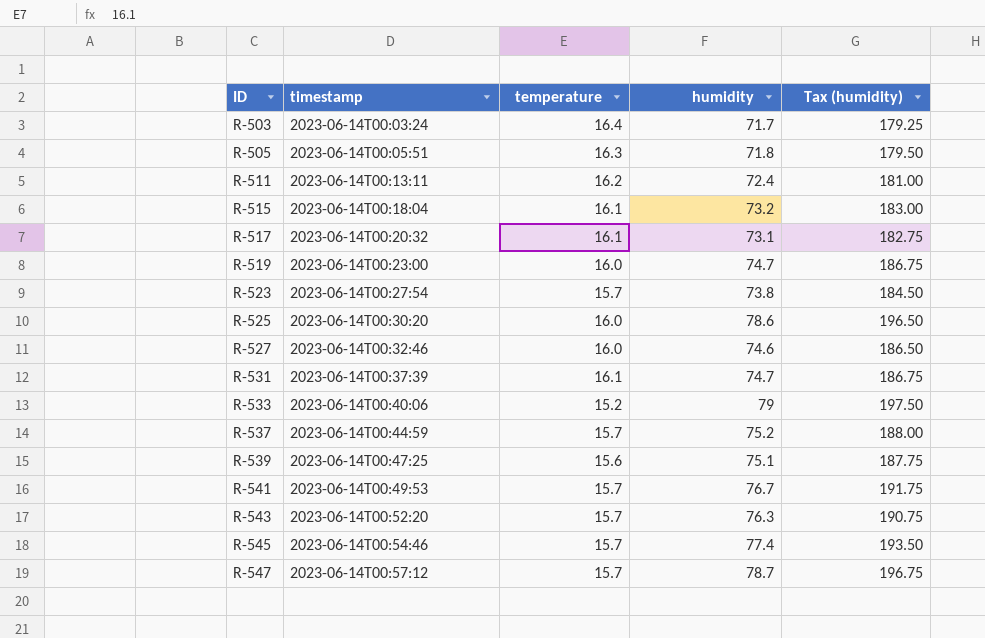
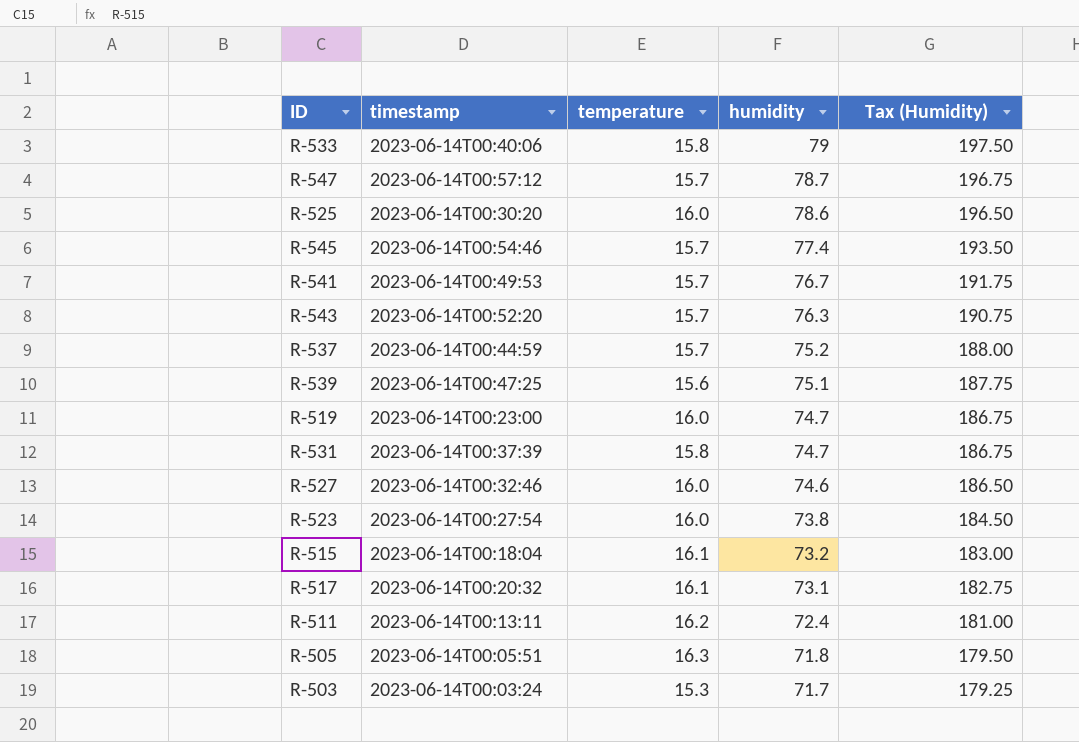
row order: ID ascending -> humidity descending
column name: Tax (humidity) -> Tax (Humidity)
R-533 | temperature: 15.2 -> 15.8
R-531 | temperature: 16.1 -> 15.8
R-523 | temperature: 15.7 -> 16.0
R-503 | temperature: 16.4 -> 15.3

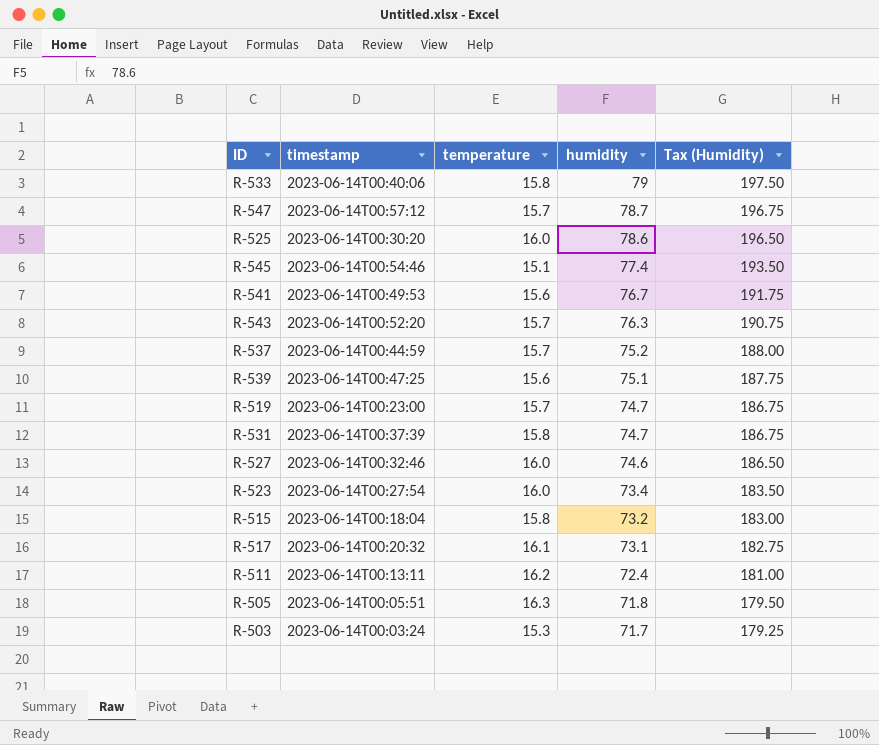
R-545 | temperature: 15.7 -> 15.1
R-541 | temperature: 15.7 -> 15.6
R-519 | temperature: 16.0 -> 15.7
R-523 | humidity: 73.8 -> 73.4
R-523 | Tax (Humidity): 184.50 -> 183.50
R-515 | temperature: 16.1 -> 15.8

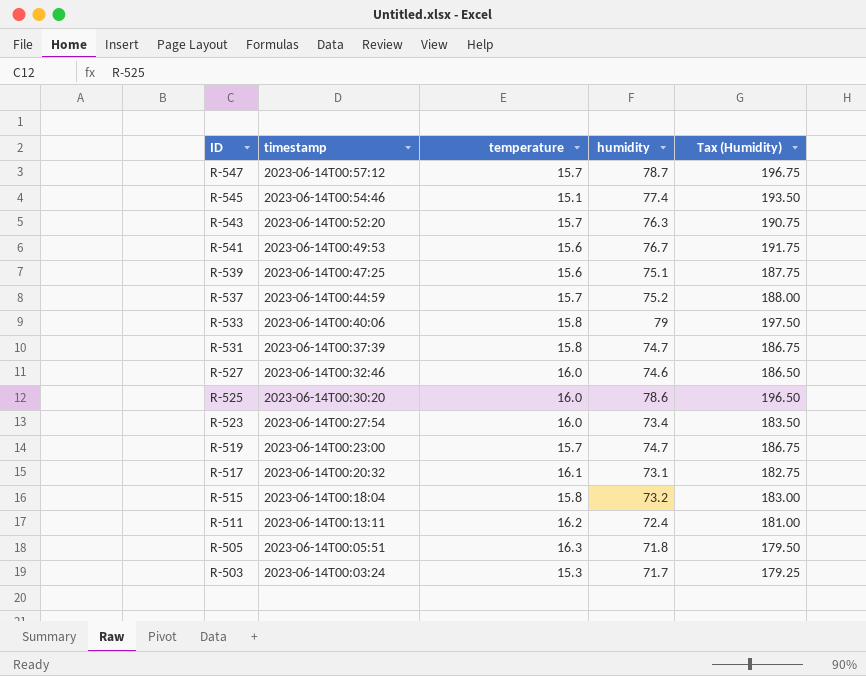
row order: humidity descending -> ID descending

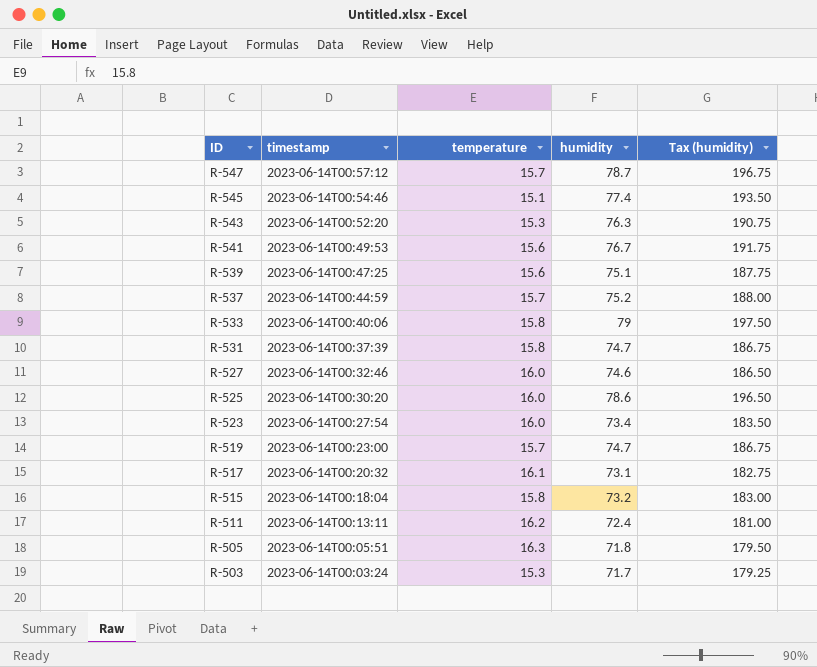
column name: Tax (Humidity) -> Tax (humidity)
R-543 | temperature: 15.7 -> 15.3

